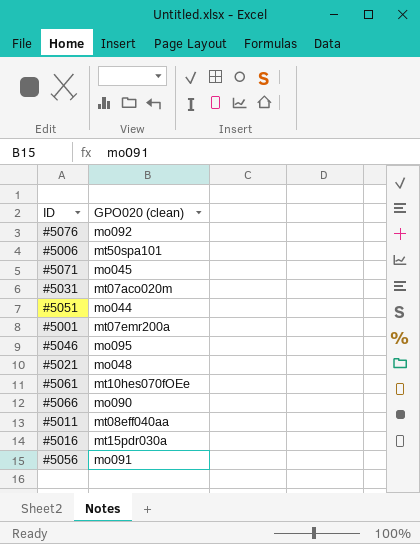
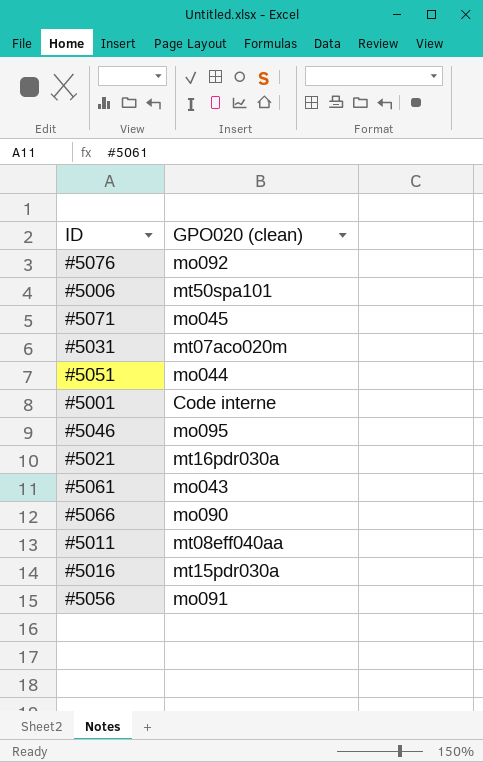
#5001 | GPO020 (clean): mt07emr200a -> Code interne
#5021 | GPO020 (clean): mo048 -> mt16pdr030a
#5061 | GPO020 (clean): mt10hes070fOEe -> mo043

